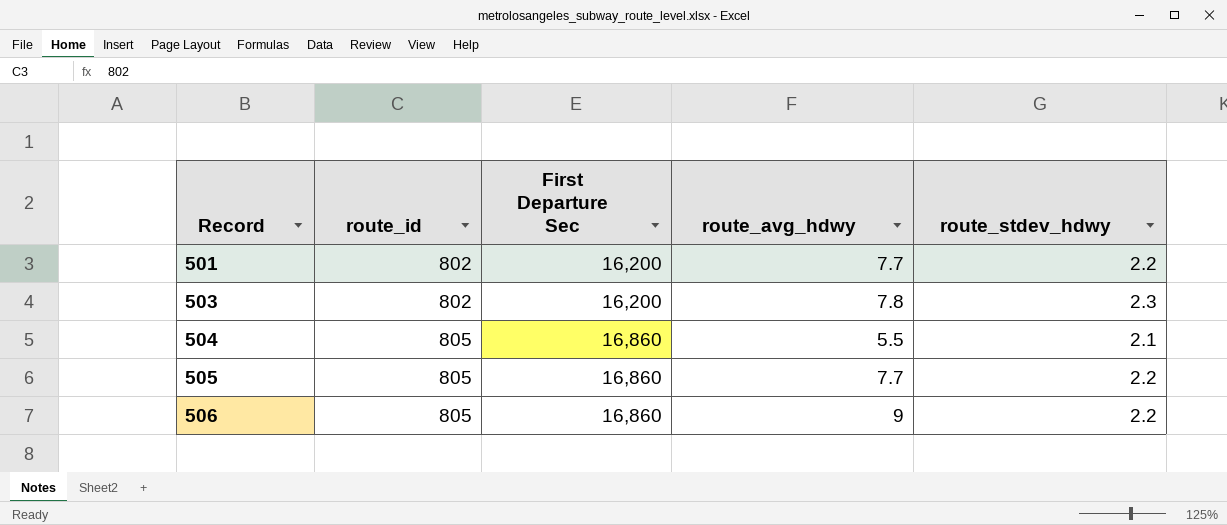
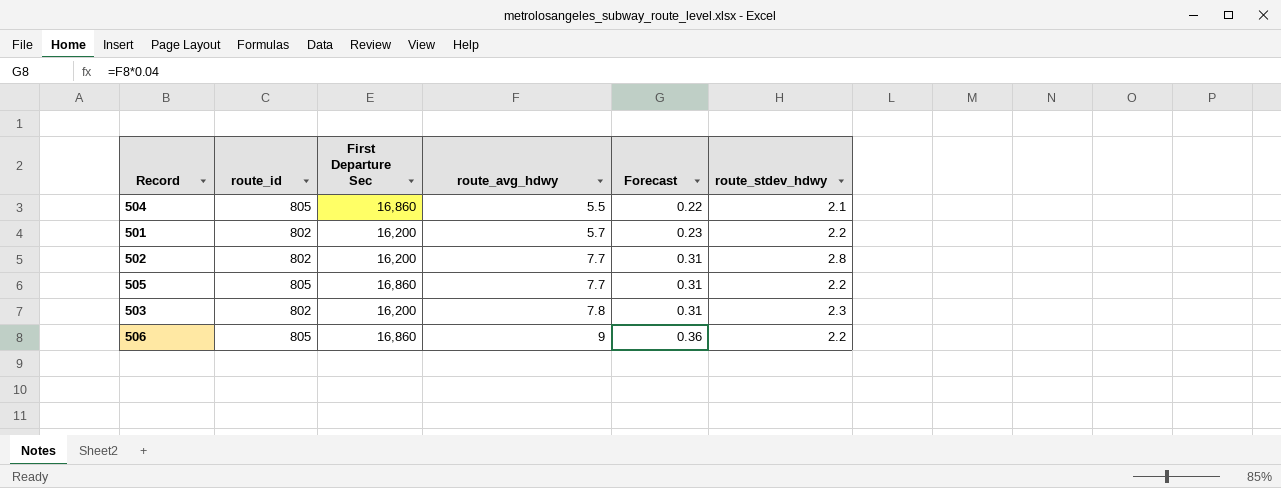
row order: Record ascending -> route_avg_hdwy ascending
column Forecast | formula: none -> [route_avg_hdwy] * 0.04
501 | route_avg_hdwy: 7.7 -> 5.7
row 502: none -> 802 | 16,200 | 7.7 | 0.31 | 2.8

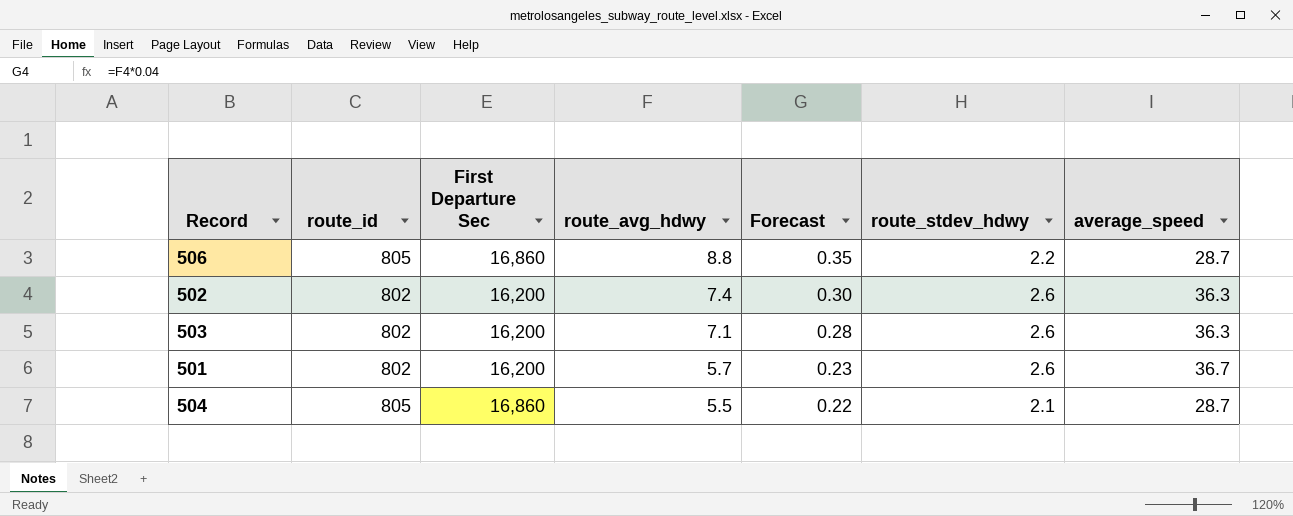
row order: route_avg_hdwy ascending -> route_avg_hdwy descending
column average_speed | position: none -> 7
row 505: 805 | 16,860 | 7.7 | 0.31 | 2.2 -> none
506 | route_avg_hdwy: 9 -> 8.8
506 | Forecast: 0.36 -> 0.35
502 | route_avg_hdwy: 7.7 -> 7.4
502 | Forecast: 0.31 -> 0.30
502 | route_stdev_hdwy: 2.8 -> 2.6
503 | route_avg_hdwy: 7.8 -> 7.1
503 | Forecast: 0.31 -> 0.28
503 | route_stdev_hdwy: 2.3 -> 2.6
501 | route_stdev_hdwy: 2.2 -> 2.6

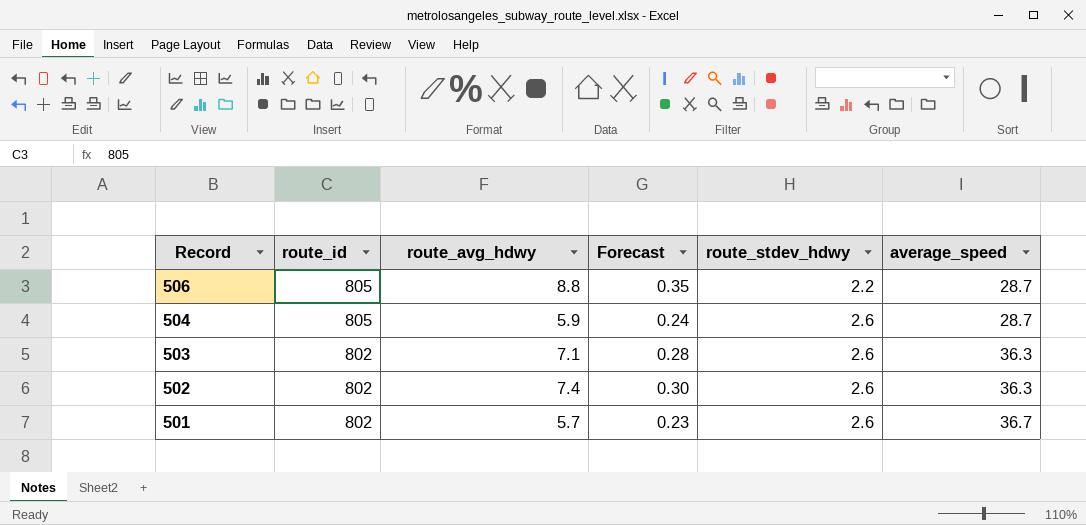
row order: route_avg_hdwy descending -> Record descending
column First Departure Sec | position: 3 -> none
504 | route_avg_hdwy: 5.5 -> 5.9
504 | Forecast: 0.22 -> 0.24
504 | route_stdev_hdwy: 2.1 -> 2.6

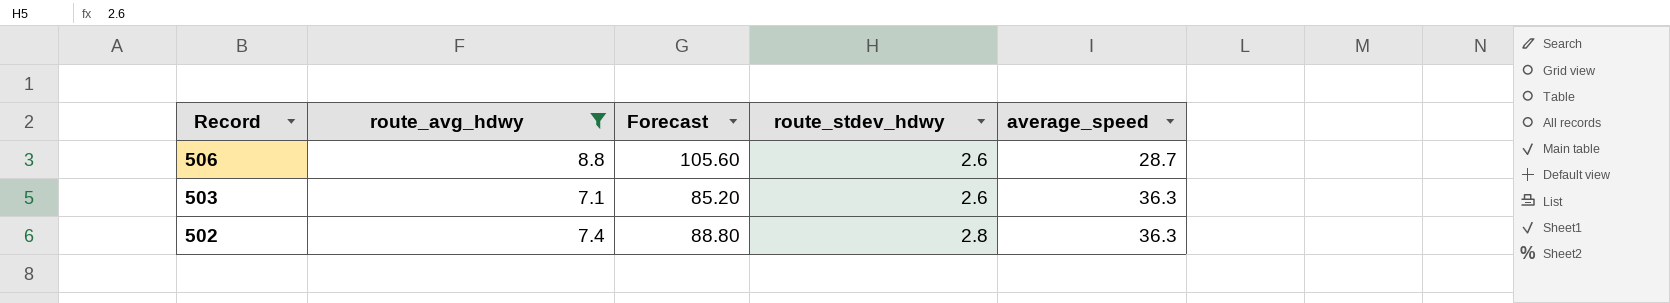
filter: none -> route_avg_hdwy >= 7.1
column route_id | position: 2 -> none
column Forecast | formula: [route_avg_hdwy] * 0.04 -> [route_avg_hdwy] * 12
506 | route_stdev_hdwy: 2.2 -> 2.6
502 | route_stdev_hdwy: 2.6 -> 2.8

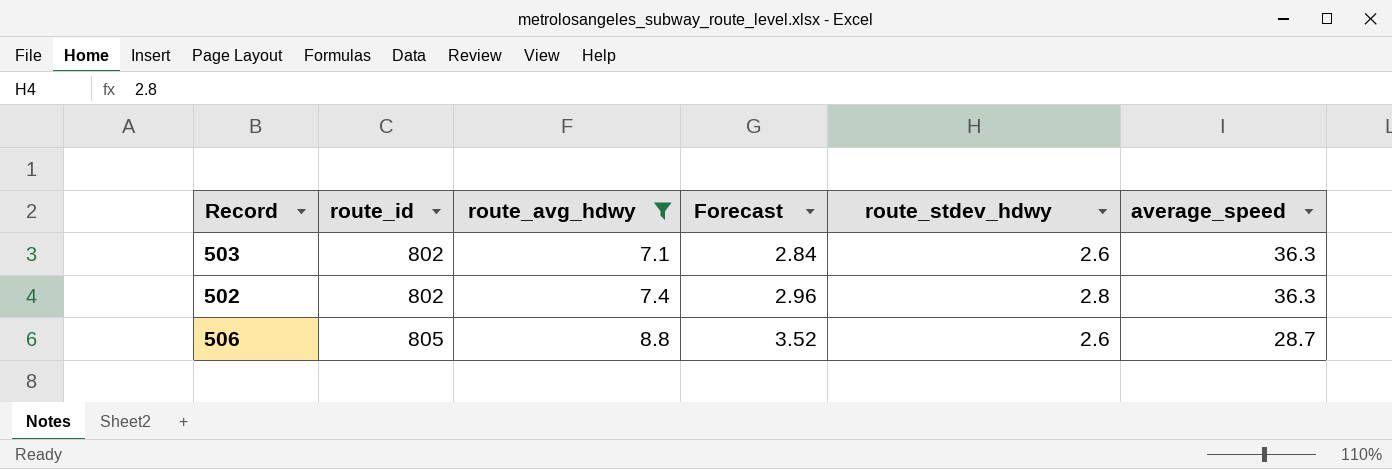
row order: Record descending -> route_id ascending
column route_id | position: none -> 2
column Forecast | formula: [route_avg_hdwy] * 12 -> [route_avg_hdwy] * 0.4

